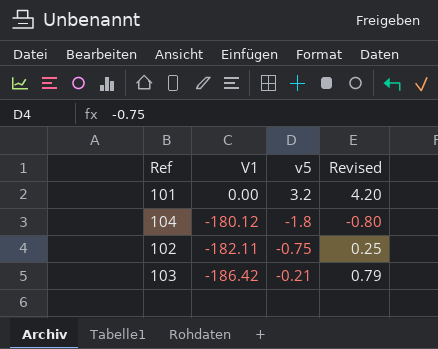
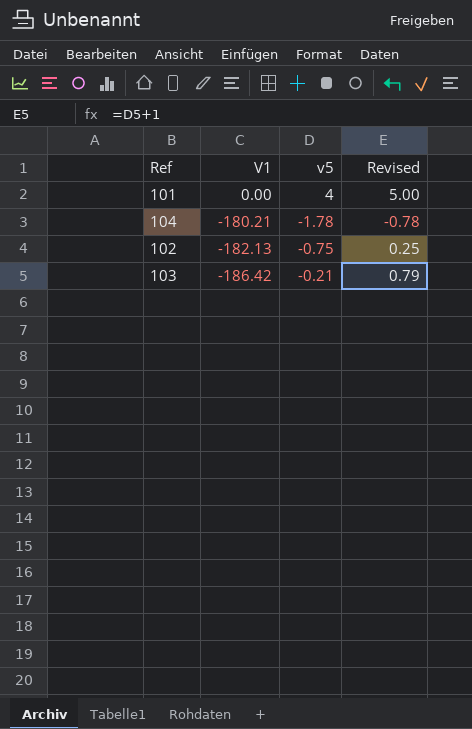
101 | v5: 3.2 -> 4
101 | Revised: 4.20 -> 5.00
104 | V1: -180.12 -> -180.21
104 | v5: -1.8 -> -1.78
104 | Revised: -0.80 -> -0.78
102 | V1: -182.11 -> -182.13

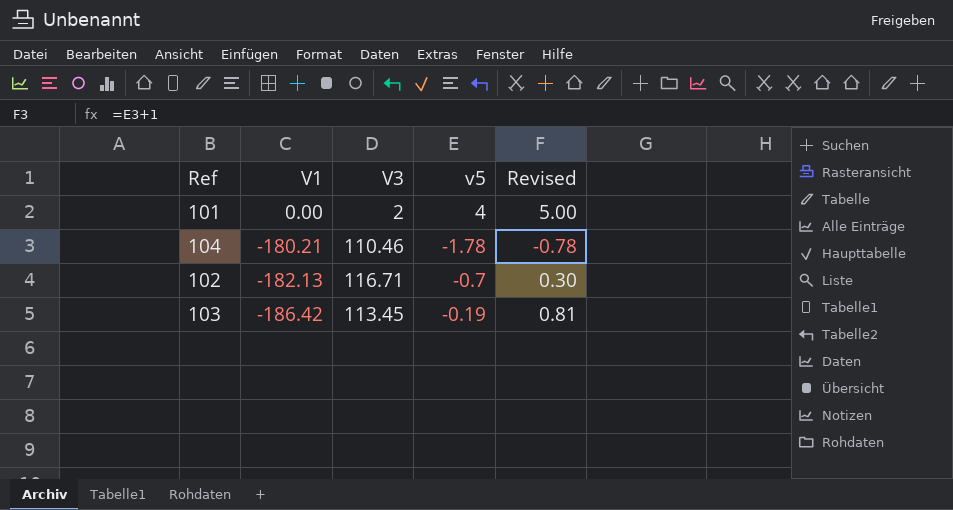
column V3 | position: none -> 3
102 | v5: -0.75 -> -0.7
102 | Revised: 0.25 -> 0.30
103 | v5: -0.21 -> -0.19
103 | Revised: 0.79 -> 0.81

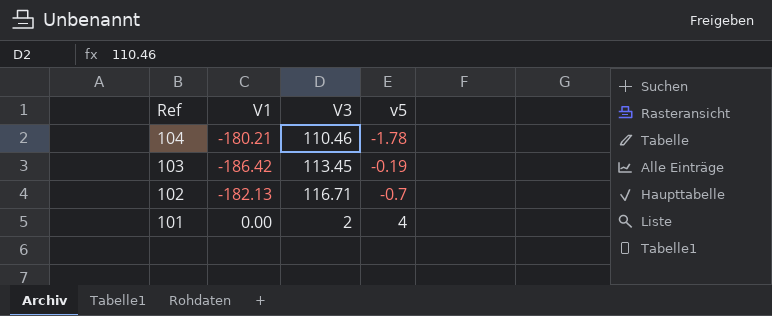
row order: V1 descending -> Ref descending
column Revised | formula: [v5] + 1 -> none

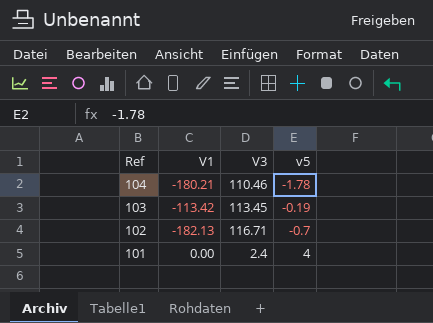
103 | V1: -186.42 -> -113.42
101 | V3: 2 -> 2.4

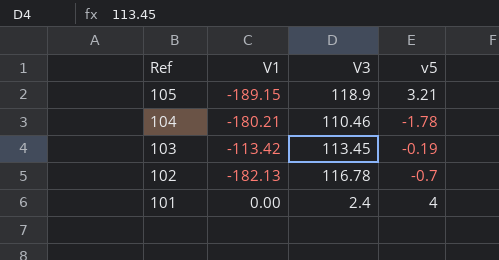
row 105: none -> -189.15 | 118.9 | 3.21
102 | V3: 116.71 -> 116.78

